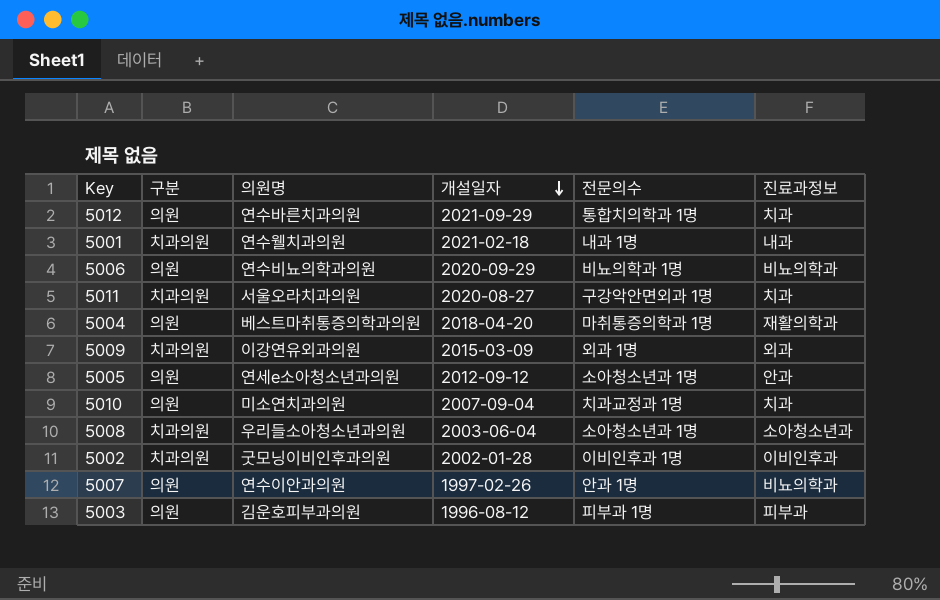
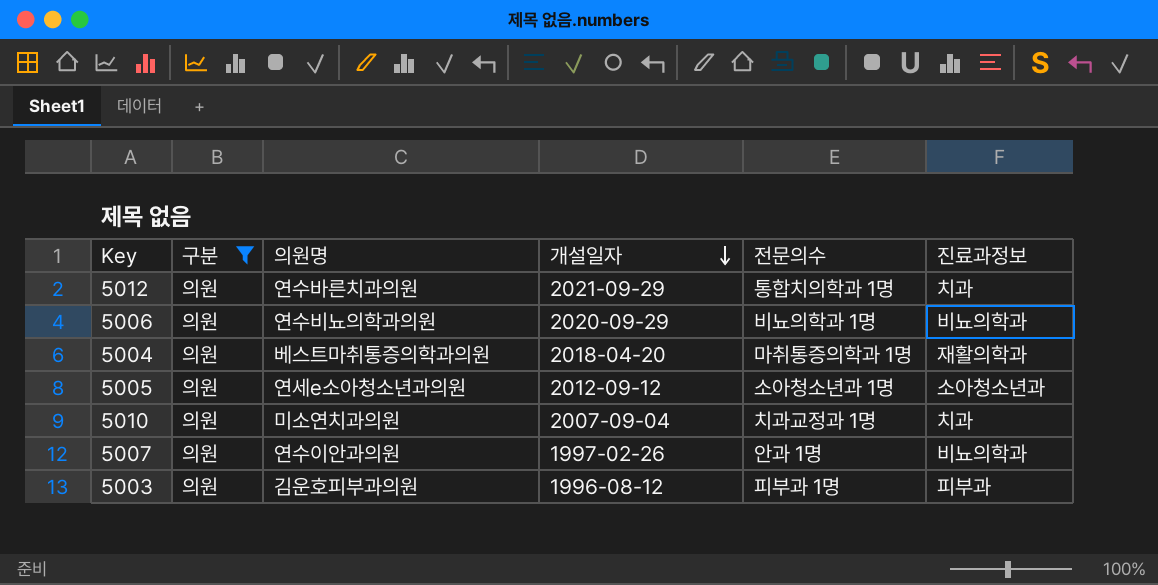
filter: none -> 구분 = 의원
5005 | 진료과정보: 안과 -> 소아청소년과

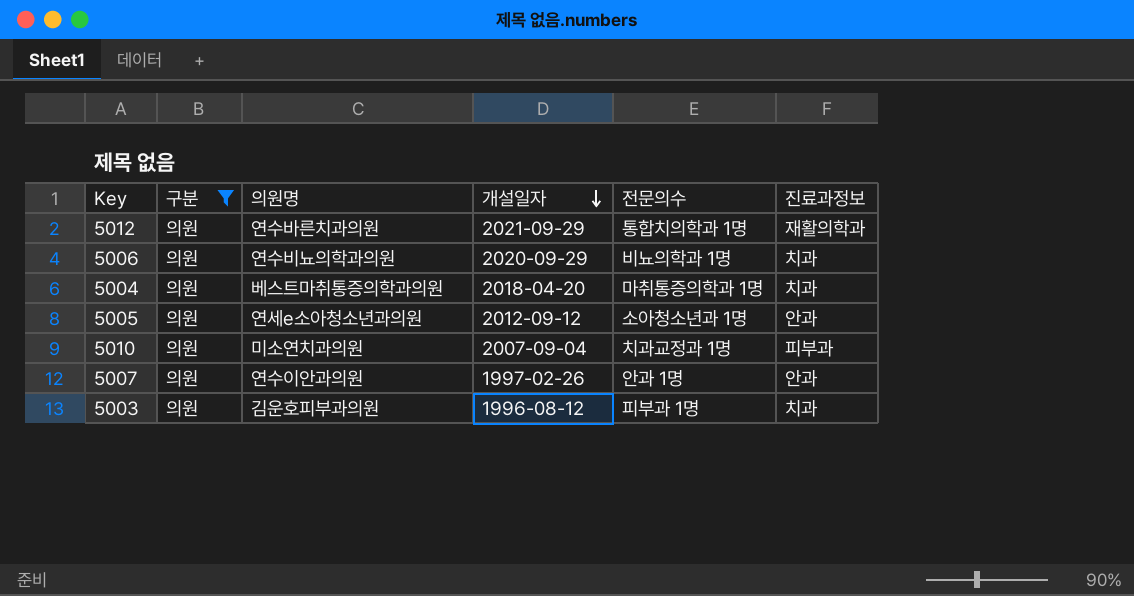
5012 | 진료과정보: 치과 -> 재활의학과
5006 | 진료과정보: 비뇨의학과 -> 치과
5004 | 진료과정보: 재활의학과 -> 치과
5005 | 진료과정보: 소아청소년과 -> 안과
5010 | 진료과정보: 치과 -> 피부과
5007 | 진료과정보: 비뇨의학과 -> 안과
5003 | 진료과정보: 피부과 -> 치과

